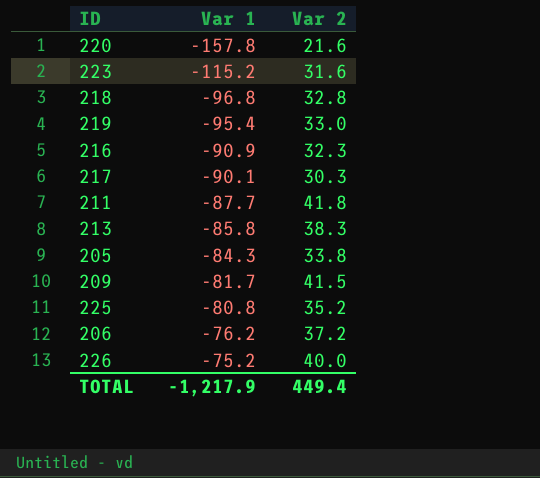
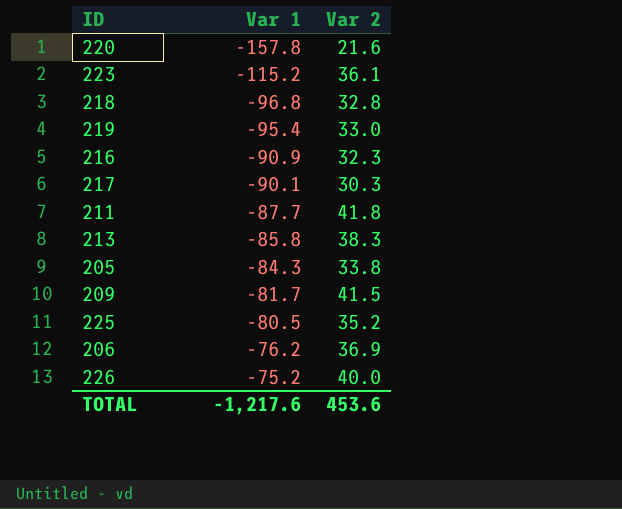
223 | Var 2: 31.6 -> 36.1
225 | Var 1: -80.8 -> -80.5
206 | Var 2: 37.2 -> 36.9
TOTAL | Var 1: -1,217.9 -> -1,217.6
TOTAL | Var 2: 449.4 -> 453.6

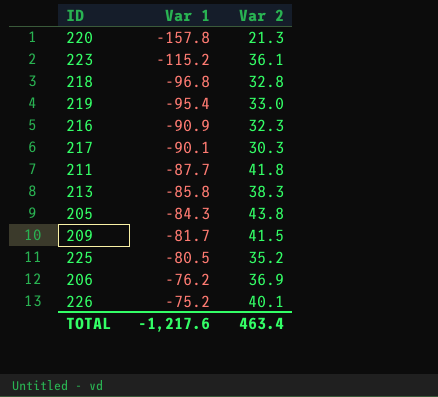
220 | Var 2: 21.6 -> 21.3
205 | Var 2: 33.8 -> 43.8
226 | Var 2: 40.0 -> 40.1
TOTAL | Var 2: 453.6 -> 463.4

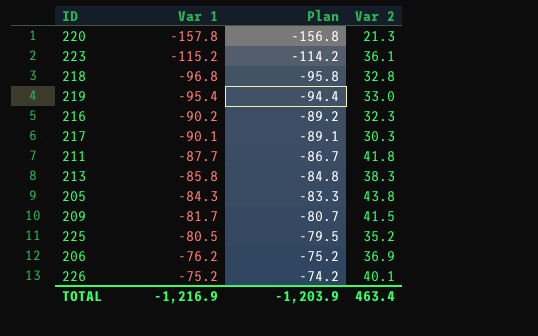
column Plan | formula: none -> [Var 1] + 1
216 | Var 1: -90.9 -> -90.2
TOTAL | Var 1: -1,217.6 -> -1,216.9

